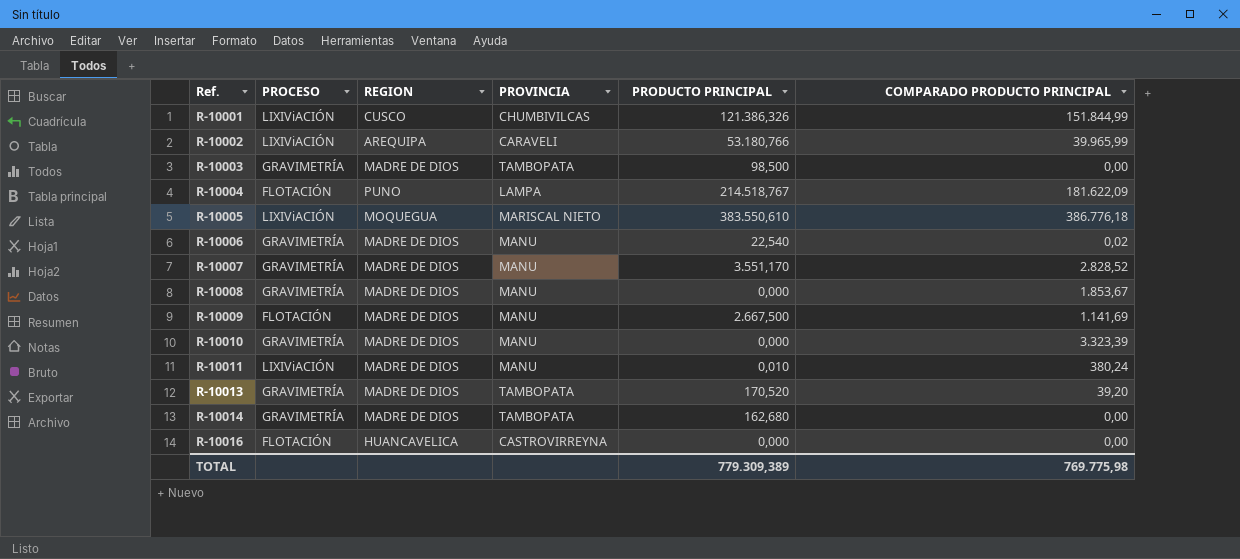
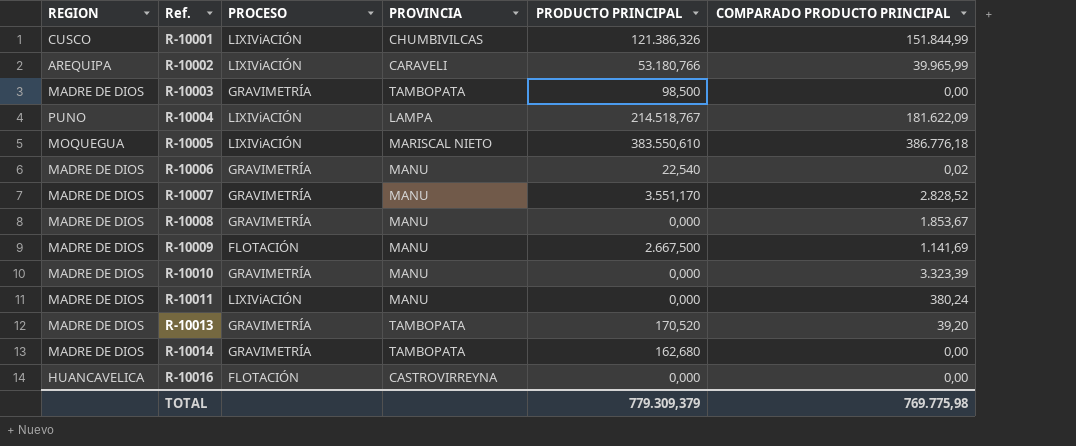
column REGION | position: 3 -> 1
R-10004 | PROCESO: FLOTACIÓN -> LIXIViACIÓN
R-10011 | PRODUCTO PRINCIPAL: 0,010 -> 0,000
TOTAL | PRODUCTO PRINCIPAL: 779.309,389 -> 779.309,379

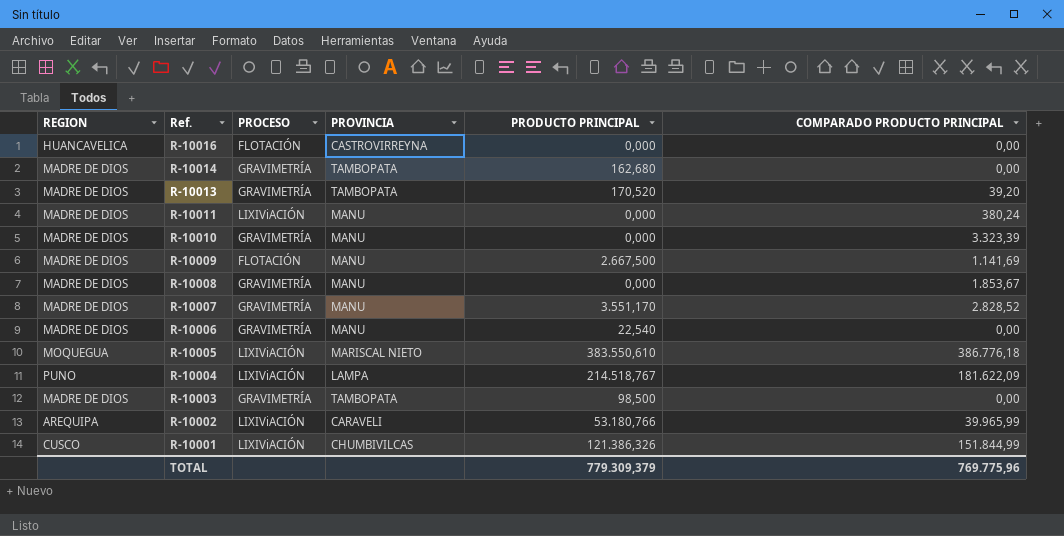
row order: Ref. ascending -> Ref. descending
R-10006 | COMPARADO PRODUCTO PRINCIPAL: 0,02 -> 0,00
TOTAL | COMPARADO PRODUCTO PRINCIPAL: 769.775,98 -> 769.775,96

